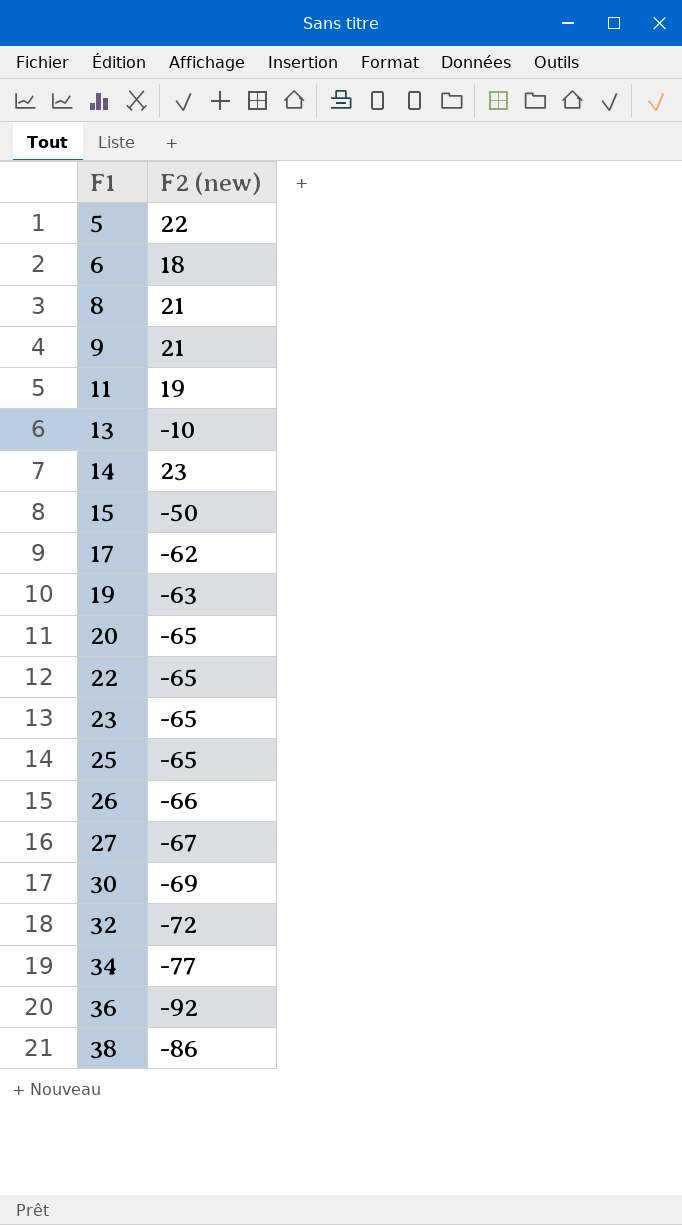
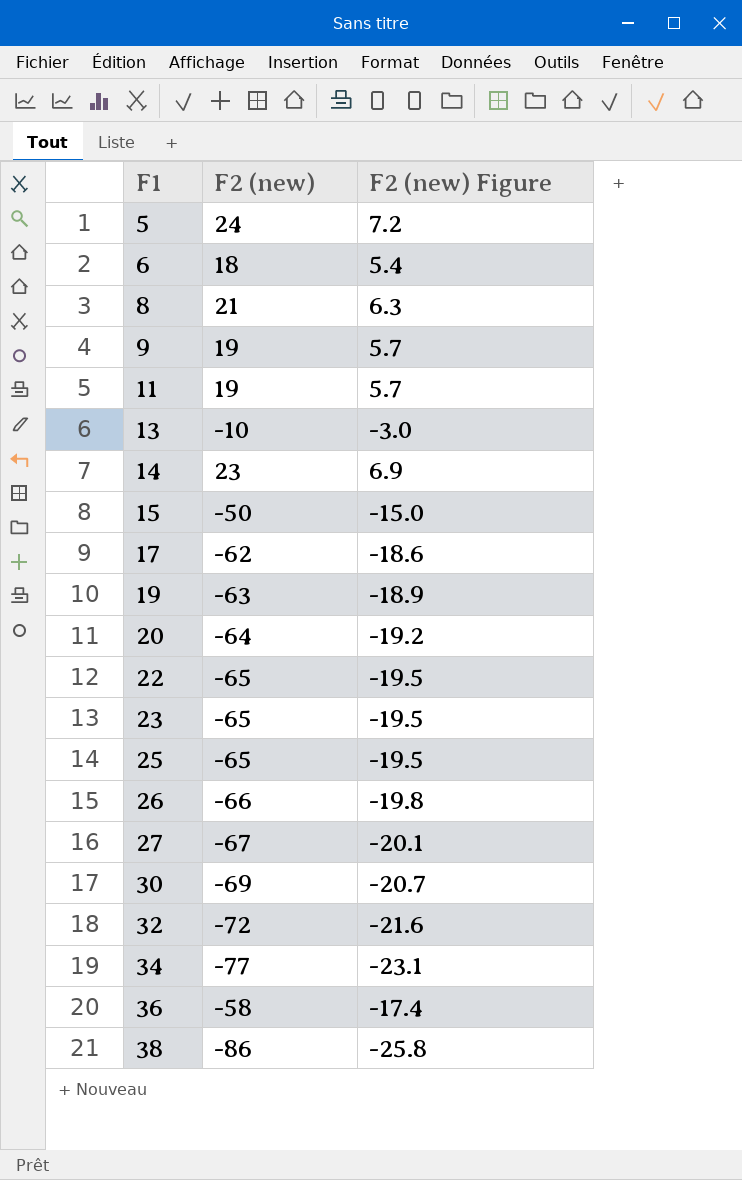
column F2 (new) Figure | formula: none -> [F2 (new)] * 0.3
5 | F2 (new): 22 -> 24
9 | F2 (new): 21 -> 19
20 | F2 (new): -65 -> -64
36 | F2 (new): -92 -> -58

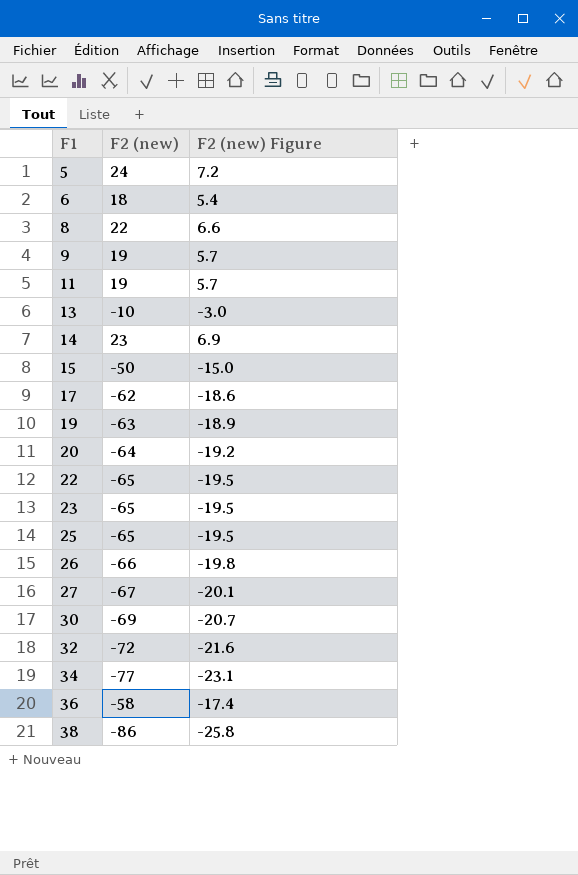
8 | F2 (new): 21 -> 22
8 | F2 (new) Figure: 6.3 -> 6.6

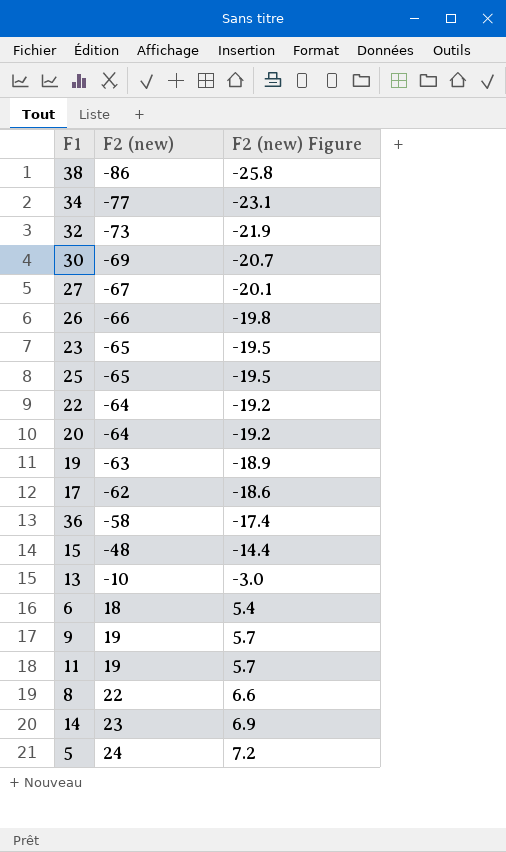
row order: F1 ascending -> F2 (new) ascending
32 | F2 (new): -72 -> -73
32 | F2 (new) Figure: -21.6 -> -21.9
22 | F2 (new): -65 -> -64
22 | F2 (new) Figure: -19.5 -> -19.2
15 | F2 (new): -50 -> -48
15 | F2 (new) Figure: -15.0 -> -14.4

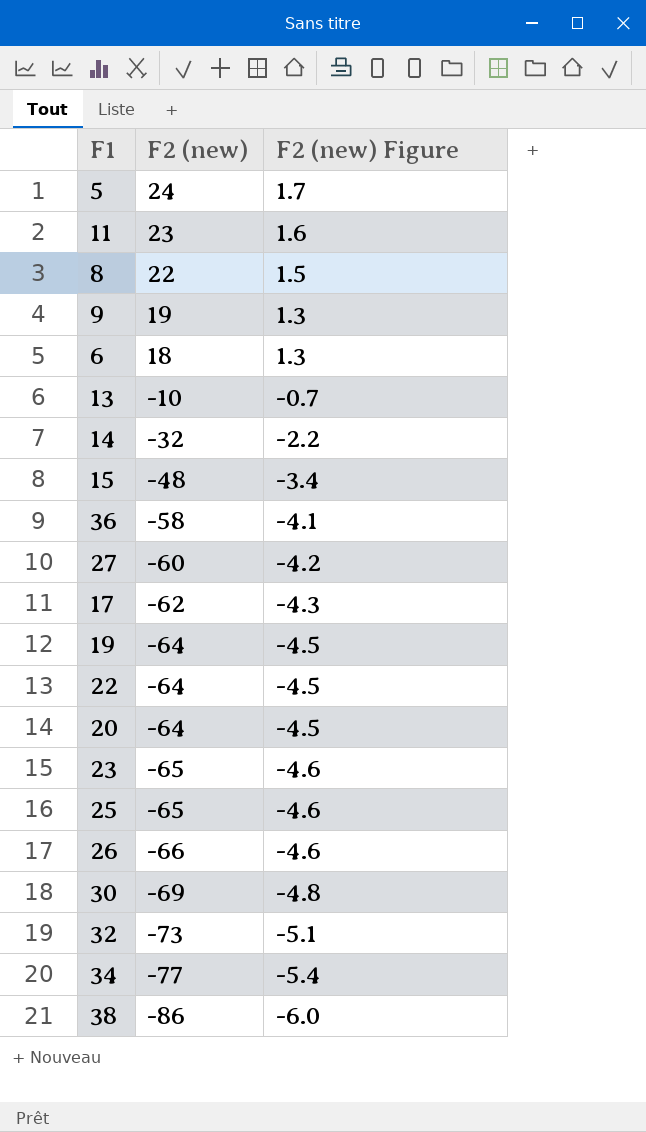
row order: F2 (new) ascending -> F2 (new) descending
column F2 (new) Figure | formula: [F2 (new)] * 0.3 -> [F2 (new)] * 0.07
11 | F2 (new): 19 -> 23
14 | F2 (new): 23 -> -32
27 | F2 (new): -67 -> -60
19 | F2 (new): -63 -> -64

